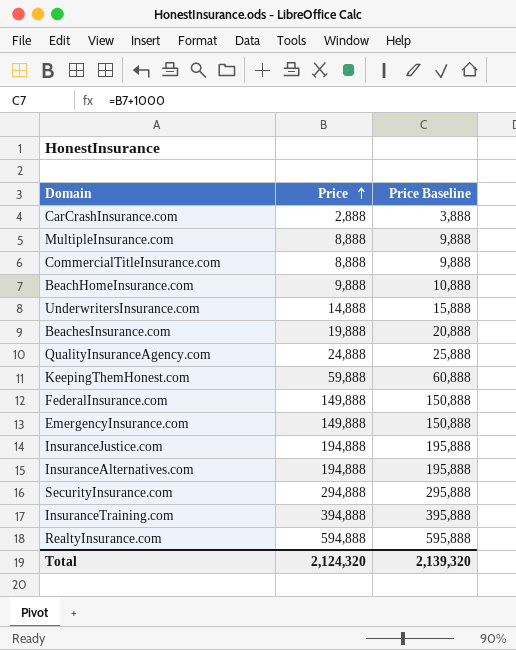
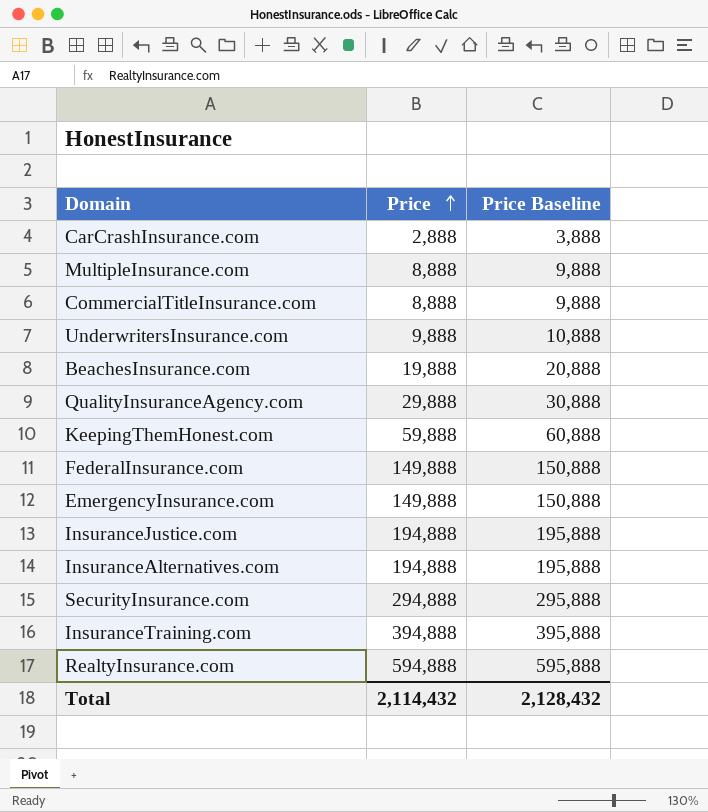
row BeachHomeInsurance.com: 9,888 | 10,888 -> none
UnderwritersInsurance.com | Price: 14,888 -> 9,888
UnderwritersInsurance.com | Price Baseline: 15,888 -> 10,888
QualityInsuranceAgency.com | Price: 24,888 -> 29,888
QualityInsuranceAgency.com | Price Baseline: 25,888 -> 30,888
Total | Price: 2,124,320 -> 2,114,432
Total | Price Baseline: 2,139,320 -> 2,128,432

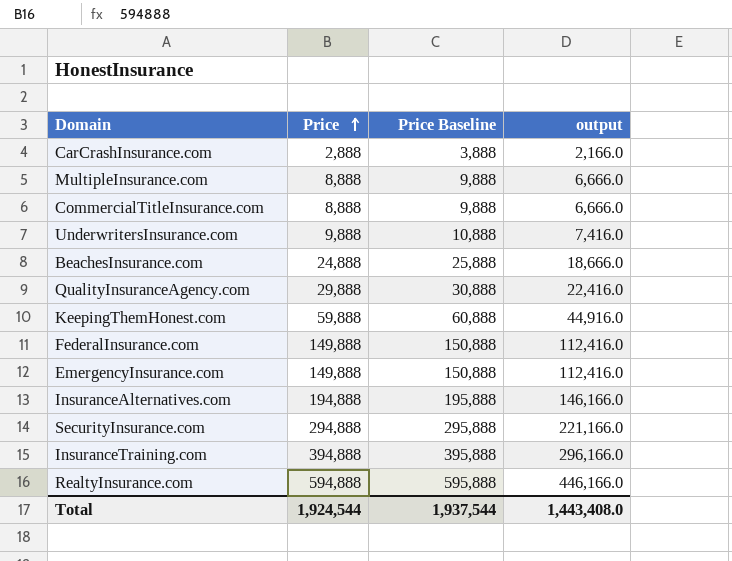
column output | formula: none -> [Price] * 0.75
row InsuranceJustice.com: 194,888 | 195,888 -> none
BeachesInsurance.com | Price: 19,888 -> 24,888
BeachesInsurance.com | Price Baseline: 20,888 -> 25,888
Total | Price: 2,114,432 -> 1,924,544
Total | Price Baseline: 2,128,432 -> 1,937,544

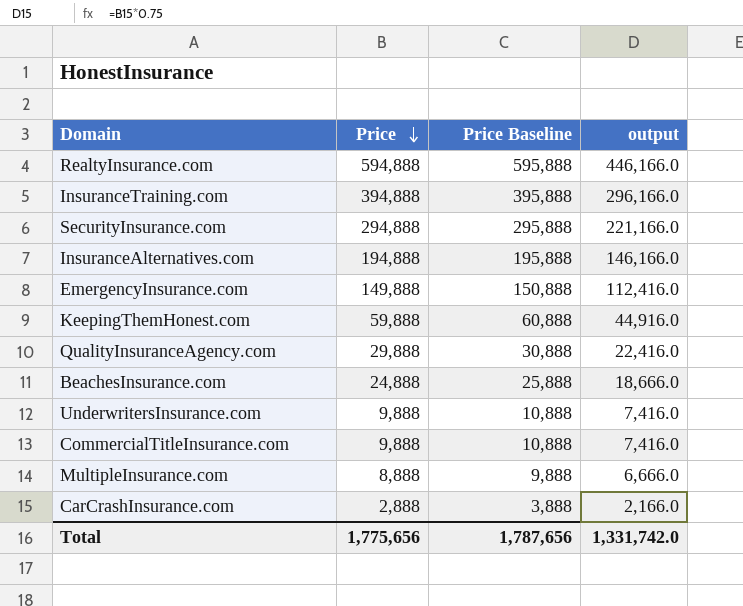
row order: Price ascending -> Price descending
row FederalInsurance.com: 149,888 | 150,888 | 112,416.0 -> none
CommercialTitleInsurance.com | Price: 8,888 -> 9,888
CommercialTitleInsurance.com | Price Baseline: 9,888 -> 10,888
CommercialTitleInsurance.com | output: 6,666.0 -> 7,416.0
Total | Price: 1,924,544 -> 1,775,656
Total | Price Baseline: 1,937,544 -> 1,787,656
Total | output: 1,443,408.0 -> 1,331,742.0

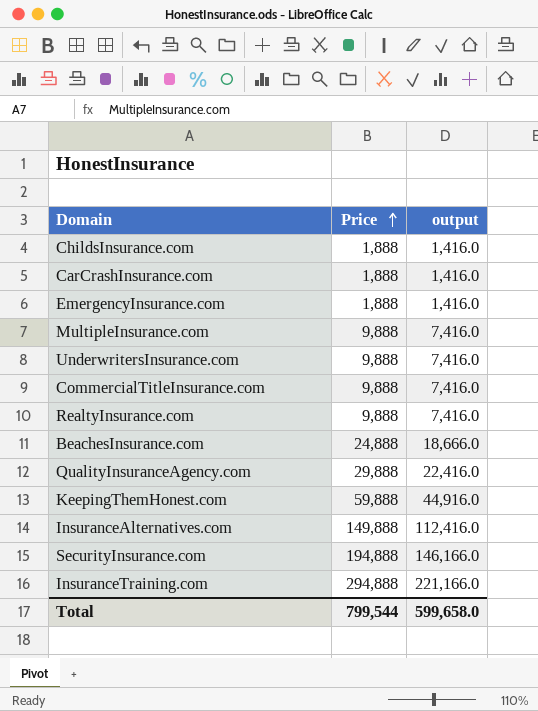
row order: Price descending -> Price ascending
column Price Baseline | formula: [Price] + 1000 -> none
row ChildsInsurance.com: none -> 1,888 | 1,416.0
CarCrashInsurance.com | Price: 2,888 -> 1,888
CarCrashInsurance.com | output: 2,166.0 -> 1,416.0
EmergencyInsurance.com | Price: 149,888 -> 1,888
EmergencyInsurance.com | output: 112,416.0 -> 1,416.0
MultipleInsurance.com | Price: 8,888 -> 9,888
MultipleInsurance.com | output: 6,666.0 -> 7,416.0
RealtyInsurance.com | Price: 594,888 -> 9,888
RealtyInsurance.com | output: 446,166.0 -> 7,416.0
InsuranceAlternatives.com | Price: 194,888 -> 149,888
InsuranceAlternatives.com | output: 146,166.0 -> 112,416.0
SecurityInsurance.com | Price: 294,888 -> 194,888
SecurityInsurance.com | output: 221,166.0 -> 146,166.0
InsuranceTraining.com | Price: 394,888 -> 294,888
InsuranceTraining.com | output: 296,166.0 -> 221,166.0
Total | Price: 1,775,656 -> 799,544
Total | output: 1,331,742.0 -> 599,658.0

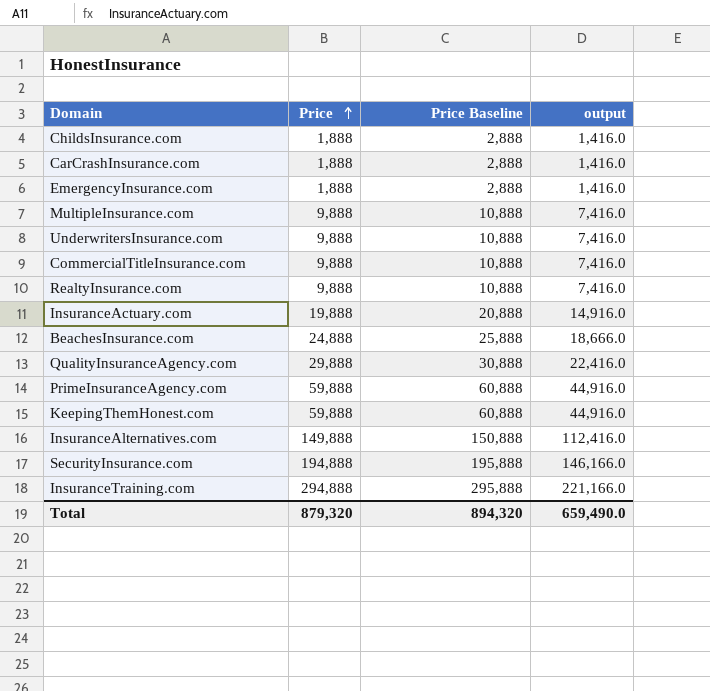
column Price Baseline | formula: none -> [Price] + 1000
row InsuranceActuary.com: none -> 19,888 | 20,888 | 14,916.0
row PrimeInsuranceAgency.com: none -> 59,888 | 60,888 | 44,916.0
Total | Price: 799,544 -> 879,320
Total | output: 599,658.0 -> 659,490.0

